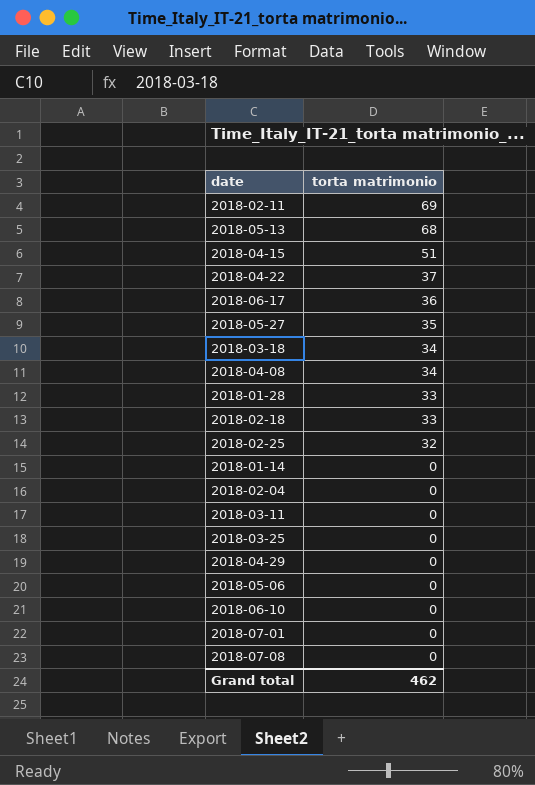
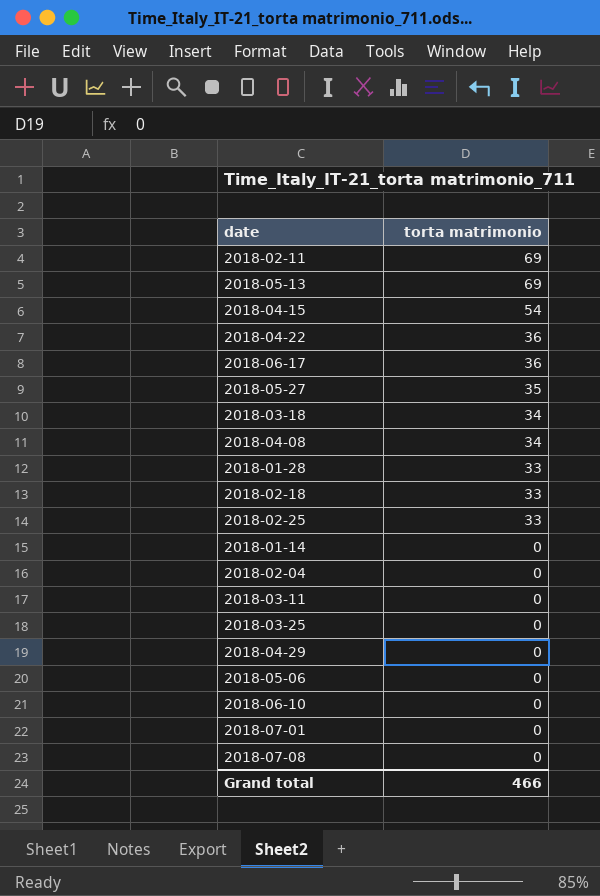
2018-05-13 | torta matrimonio: 68 -> 69
2018-04-15 | torta matrimonio: 51 -> 54
2018-04-22 | torta matrimonio: 37 -> 36
2018-02-25 | torta matrimonio: 32 -> 33
Grand total | torta matrimonio: 462 -> 466

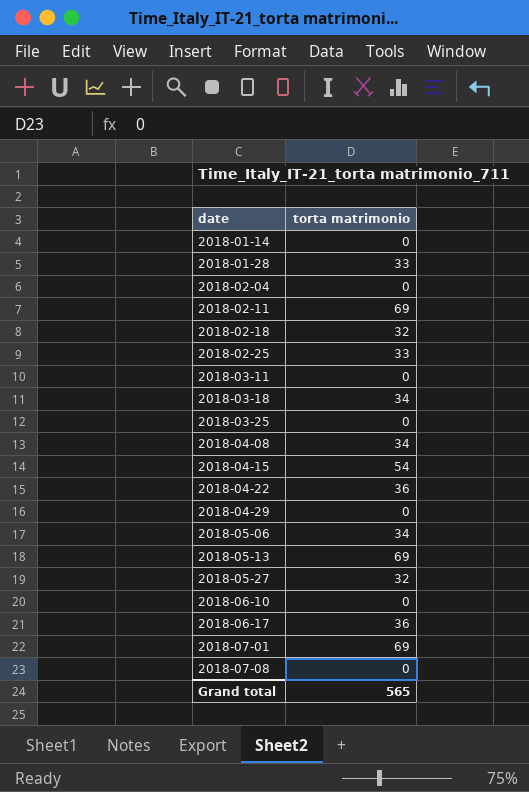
row order: torta matrimonio descending -> date ascending
2018-02-18 | torta matrimonio: 33 -> 32
2018-05-06 | torta matrimonio: 0 -> 34
2018-05-27 | torta matrimonio: 35 -> 32
2018-07-01 | torta matrimonio: 0 -> 69
Grand total | torta matrimonio: 466 -> 565

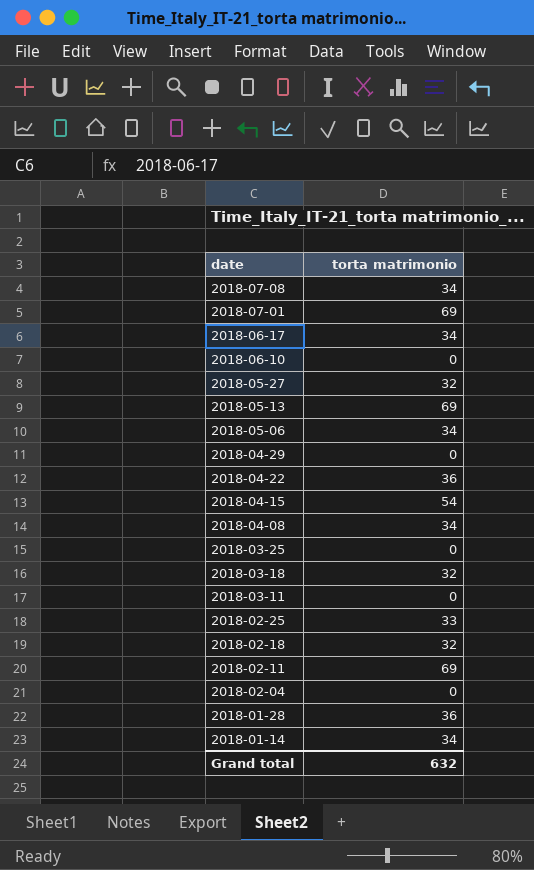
row order: date ascending -> date descending
2018-07-08 | torta matrimonio: 0 -> 34
2018-06-17 | torta matrimonio: 36 -> 34
2018-03-18 | torta matrimonio: 34 -> 32
2018-01-28 | torta matrimonio: 33 -> 36
2018-01-14 | torta matrimonio: 0 -> 34
Grand total | torta matrimonio: 565 -> 632

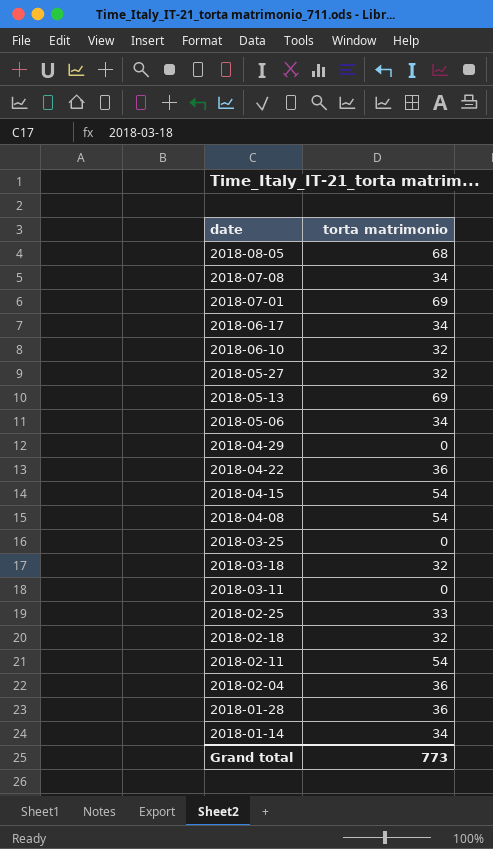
row 2018-08-05: none -> 68
2018-06-10 | torta matrimonio: 0 -> 32
2018-04-08 | torta matrimonio: 34 -> 54
2018-02-11 | torta matrimonio: 69 -> 54
2018-02-04 | torta matrimonio: 0 -> 36
Grand total | torta matrimonio: 632 -> 773

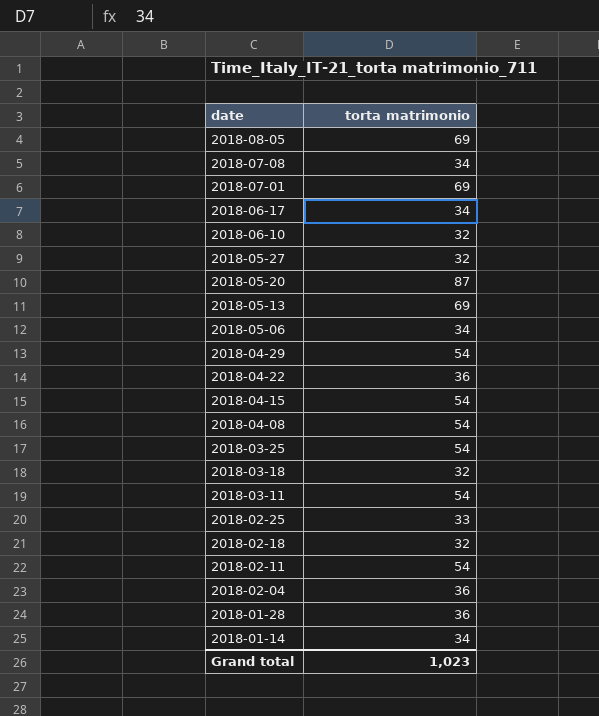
2018-08-05 | torta matrimonio: 68 -> 69
row 2018-05-20: none -> 87
2018-04-29 | torta matrimonio: 0 -> 54
2018-03-25 | torta matrimonio: 0 -> 54
2018-03-11 | torta matrimonio: 0 -> 54
Grand total | torta matrimonio: 773 -> 1,023

